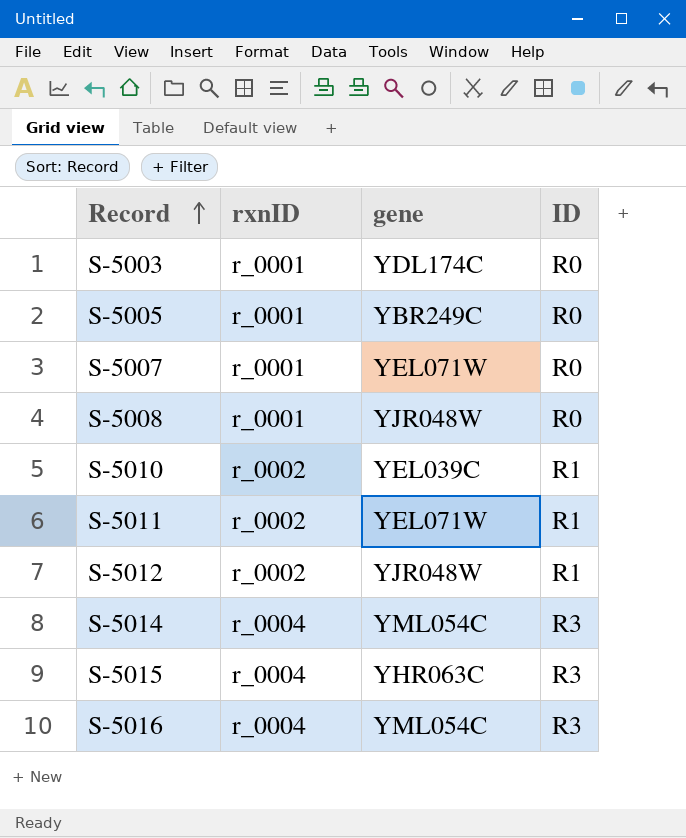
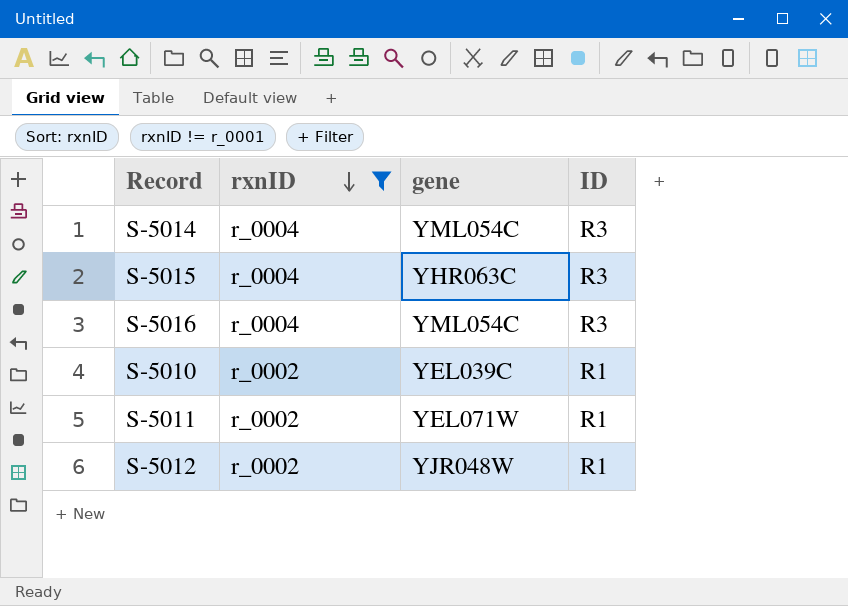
filter: none -> rxnID != r_0001
row order: Record ascending -> rxnID descending

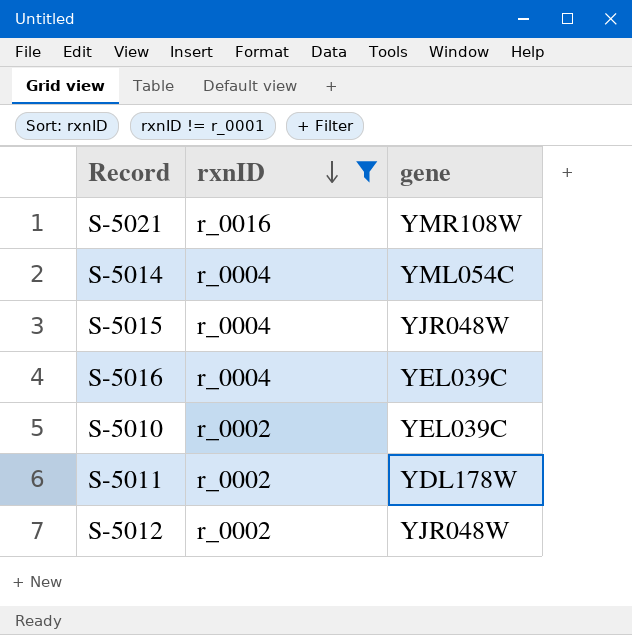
column ID | position: 4 -> none
row S-5021: none -> r_0016 | YMR108W
S-5015 | gene: YHR063C -> YJR048W
S-5016 | gene: YML054C -> YEL039C
S-5011 | gene: YEL071W -> YDL178W

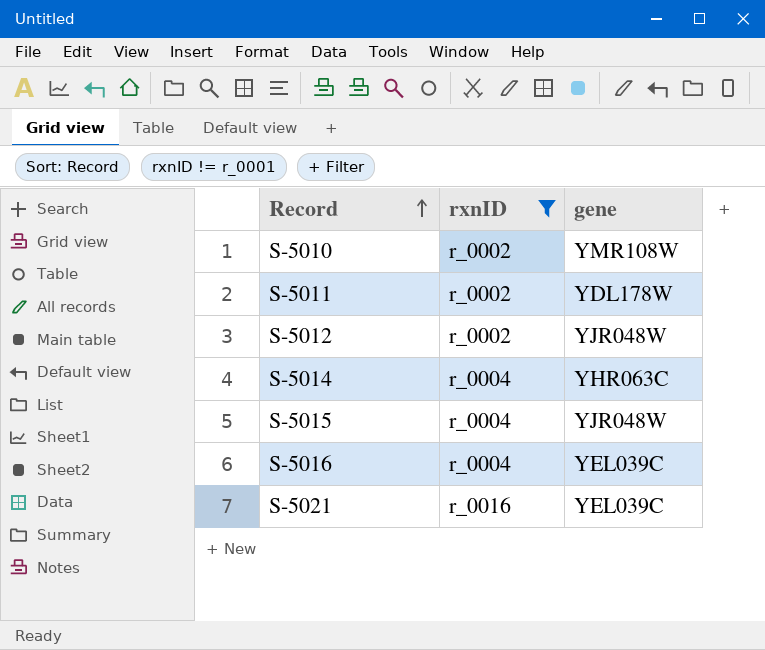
row order: rxnID descending -> Record ascending
S-5010 | gene: YEL039C -> YMR108W
S-5014 | gene: YML054C -> YHR063C
S-5021 | gene: YMR108W -> YEL039C

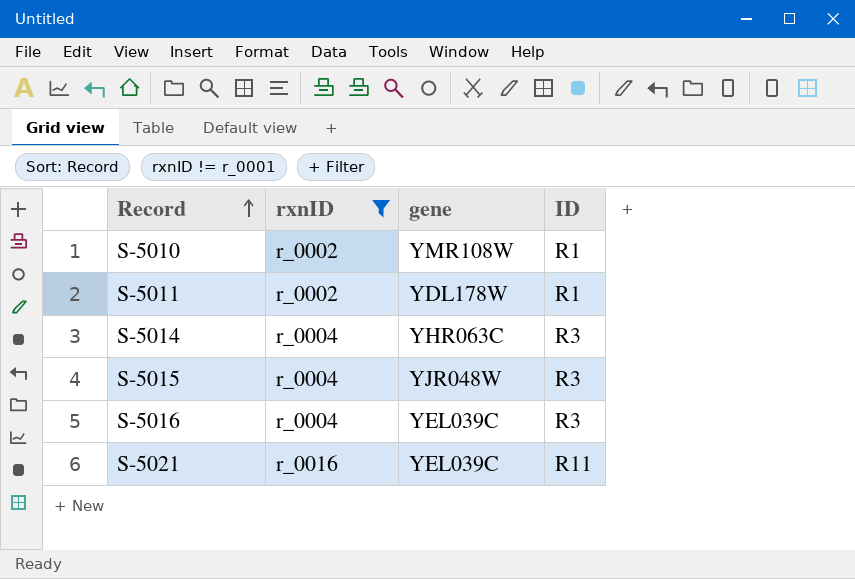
column ID | position: none -> 4
row S-5012: r_0002 | YJR048W -> none

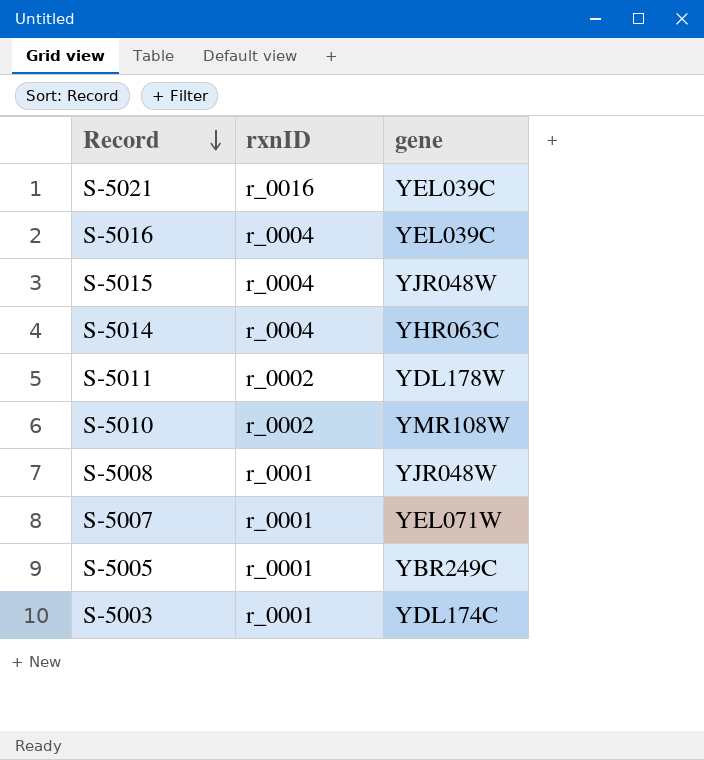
filter: rxnID != r_0001 -> none
row order: Record ascending -> Record descending
column ID | position: 4 -> none

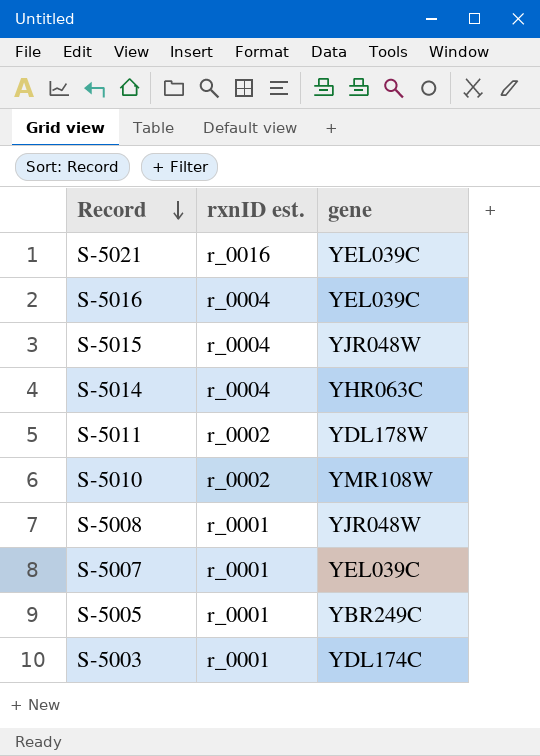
column name: rxnID -> rxnID est.
S-5007 | gene: YEL071W -> YEL039C

